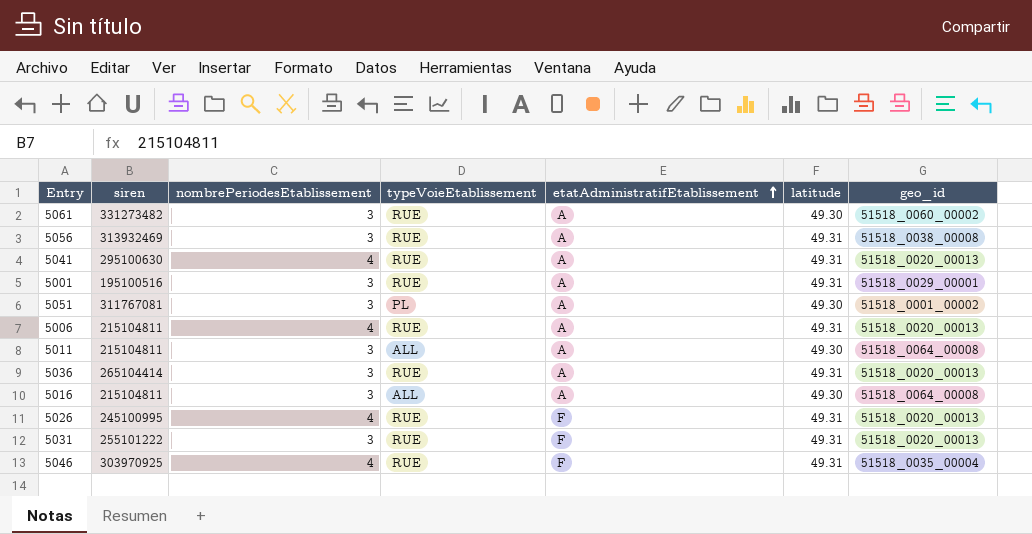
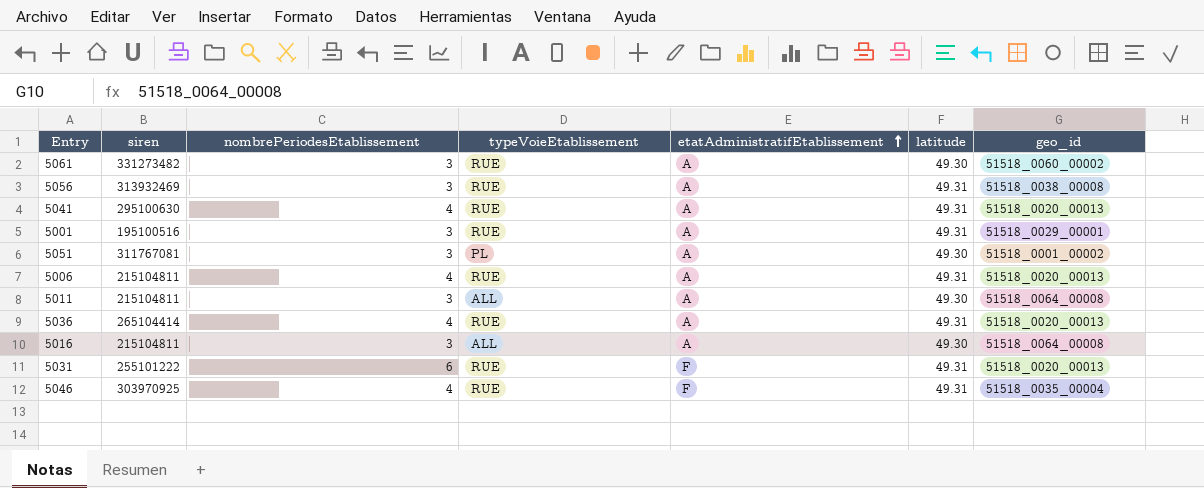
row 5026: 245100995 | 4 | RUE | F | 49.31 | 51518_0020_00013 -> none
5036 | nombrePeriodesEtablissement: 3 -> 4
5031 | nombrePeriodesEtablissement: 3 -> 6

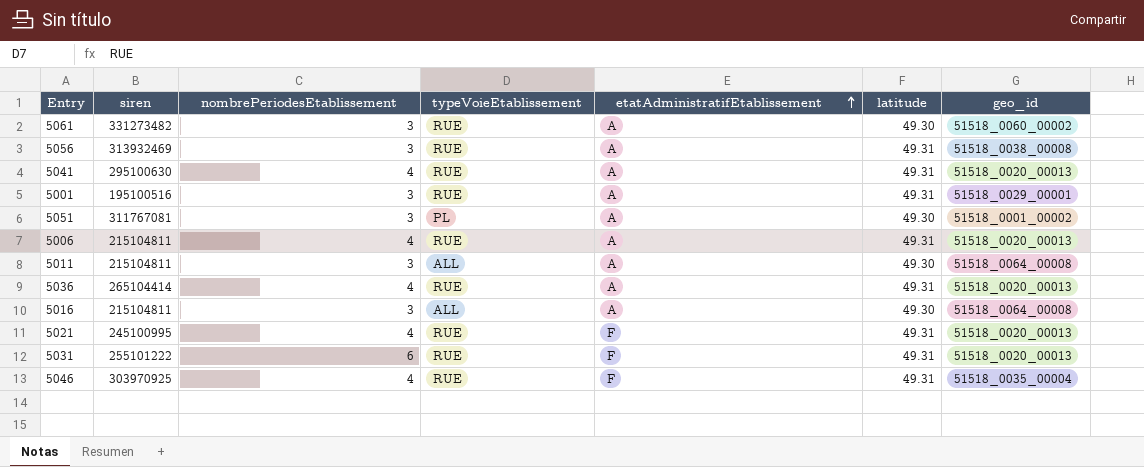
row 5021: none -> 245100995 | 4 | RUE | F | 49.31 | 51518_0020_00013

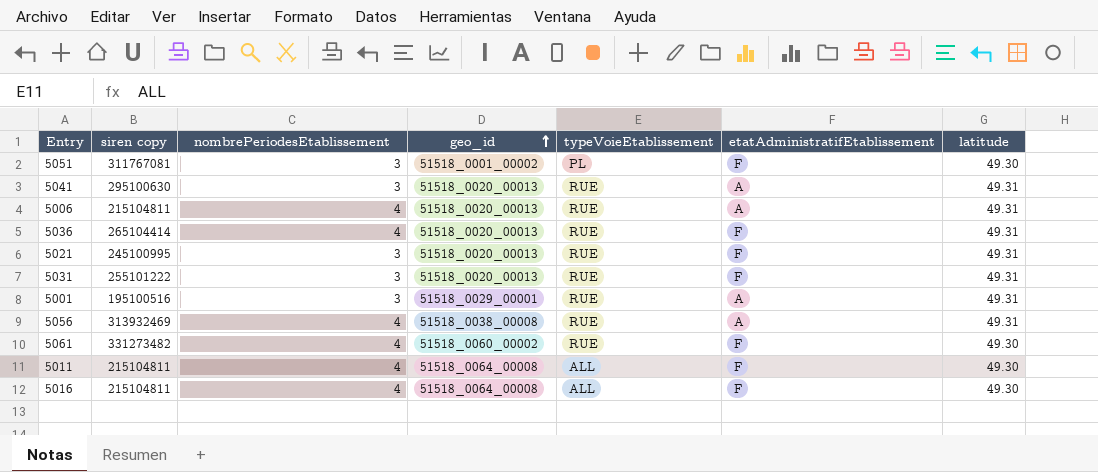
row order: etatAdministratifEtablissement ascending -> geo_id ascending
column name: siren -> siren copy
column geo_id | position: 7 -> 4
row 5046: 303970925 | 4 | RUE | F | 49.31 | 51518_0035_00004 -> none
5051 | etatAdministratifEtablissement: A -> F
5041 | nombrePeriodesEtablissement: 4 -> 3
5036 | etatAdministratifEtablissement: A -> F
5021 | nombrePeriodesEtablissement: 4 -> 3
5031 | nombrePeriodesEtablissement: 6 -> 3
5056 | nombrePeriodesEtablissement: 3 -> 4
5061 | nombrePeriodesEtablissement: 3 -> 4
5061 | etatAdministratifEtablissement: A -> F
5011 | nombrePeriodesEtablissement: 3 -> 4
5011 | etatAdministratifEtablissement: A -> F
5016 | nombrePeriodesEtablissement: 3 -> 4
5016 | etatAdministratifEtablissement: A -> F

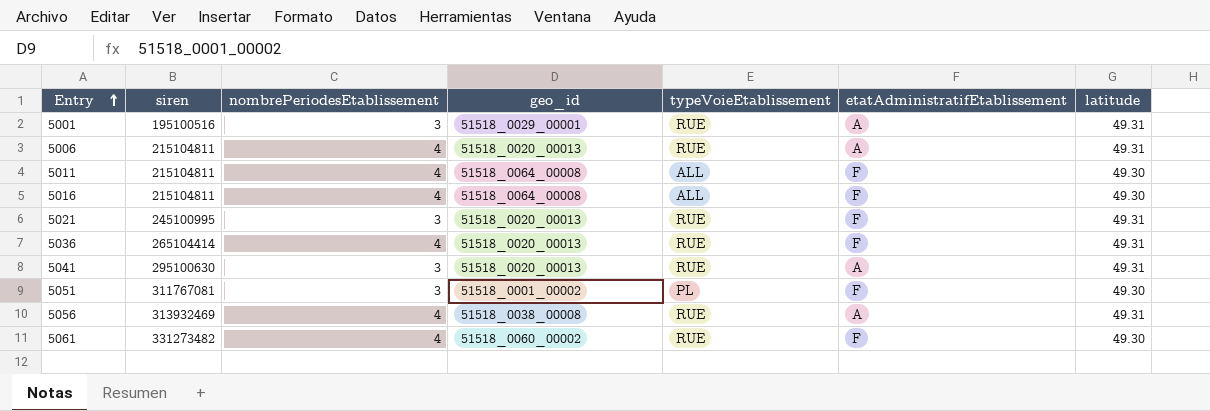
row order: geo_id ascending -> Entry ascending
column name: siren copy -> siren
row 5031: 255101222 | 3 | 51518_0020_00013 | RUE | F | 49.31 -> none

